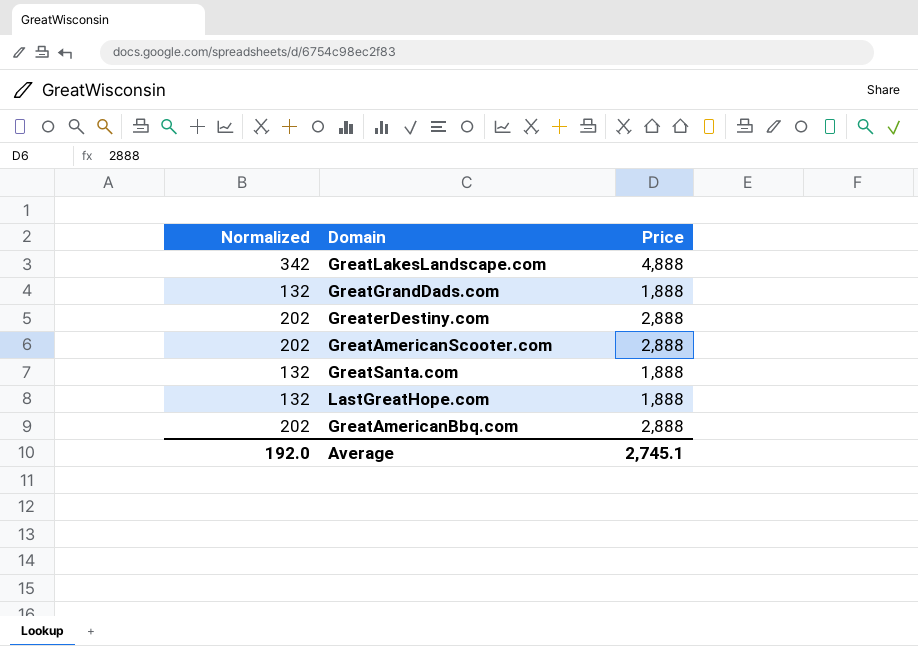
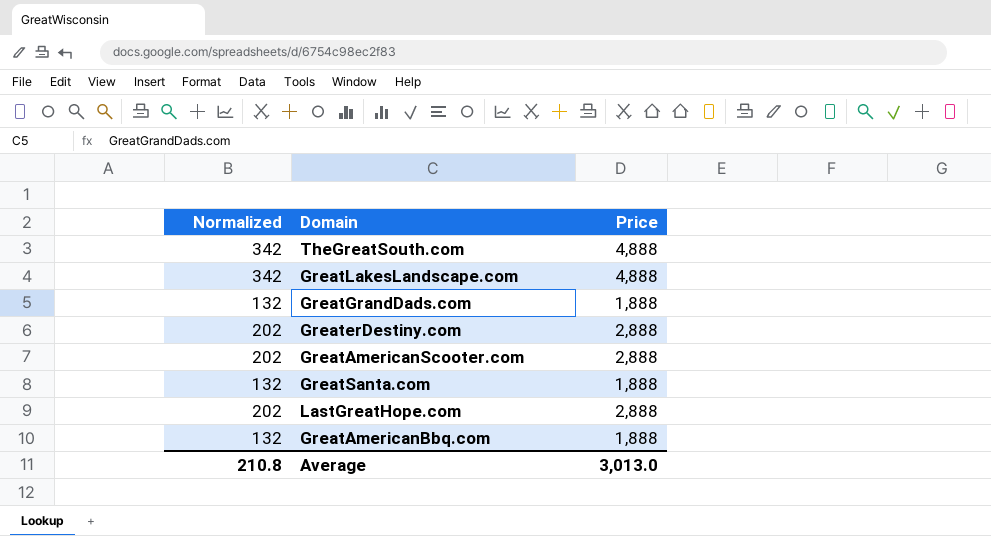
row TheGreatSouth.com: none -> 342 | 4,888
LastGreatHope.com | Normalized: 132 -> 202
LastGreatHope.com | Price: 1,888 -> 2,888
GreatAmericanBbq.com | Normalized: 202 -> 132
GreatAmericanBbq.com | Price: 2,888 -> 1,888
Average | Normalized: 192.0 -> 210.8
Average | Price: 2,745.1 -> 3,013.0

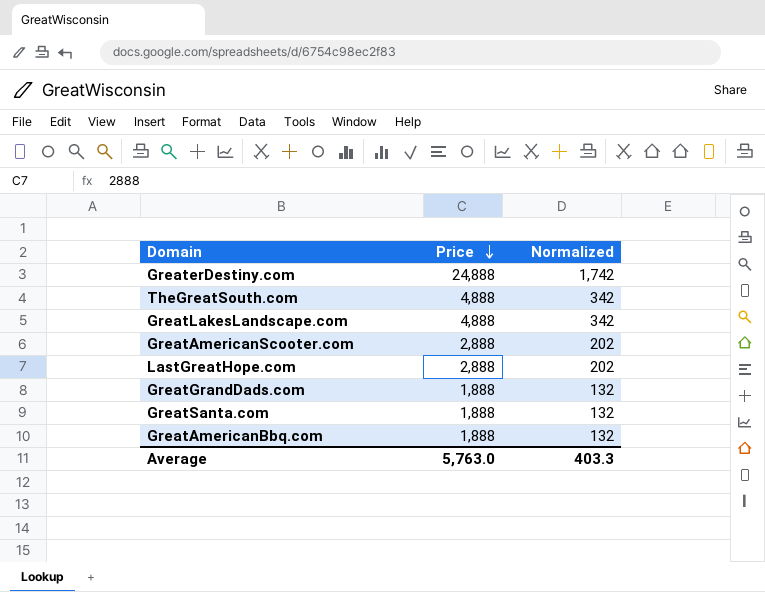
row order: none -> Price descending
column Normalized | position: 1 -> 3
GreaterDestiny.com | Price: 2,888 -> 24,888
GreaterDestiny.com | Normalized: 202 -> 1,742
Average | Price: 3,013.0 -> 5,763.0
Average | Normalized: 210.8 -> 403.3

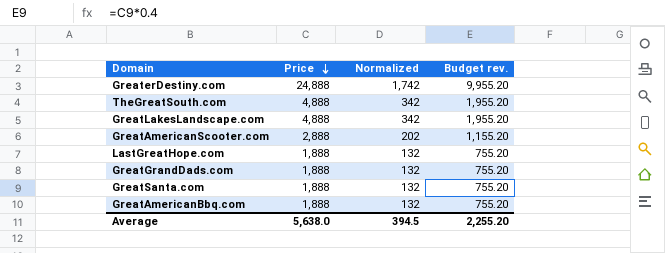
column Budget rev. | formula: none -> [Price] * 0.4
LastGreatHope.com | Price: 2,888 -> 1,888
LastGreatHope.com | Normalized: 202 -> 132
Average | Price: 5,763.0 -> 5,638.0
Average | Normalized: 403.3 -> 394.5

